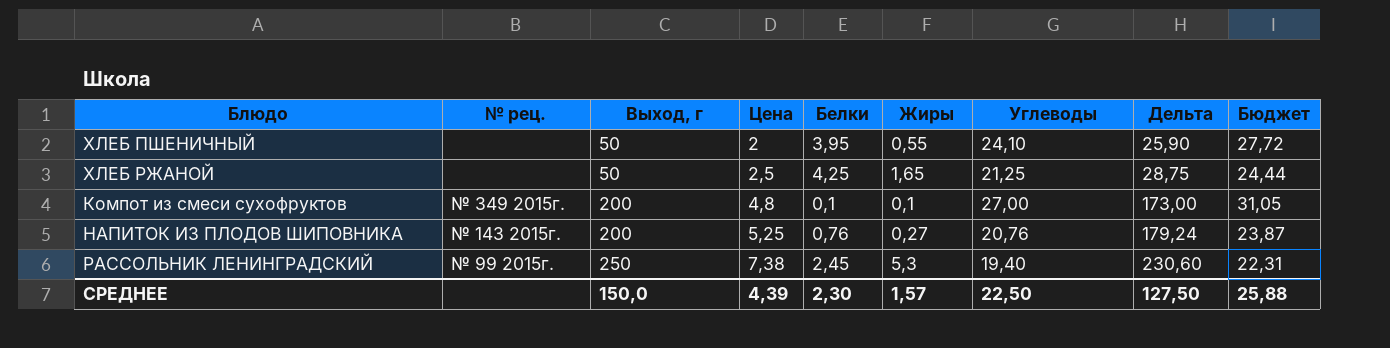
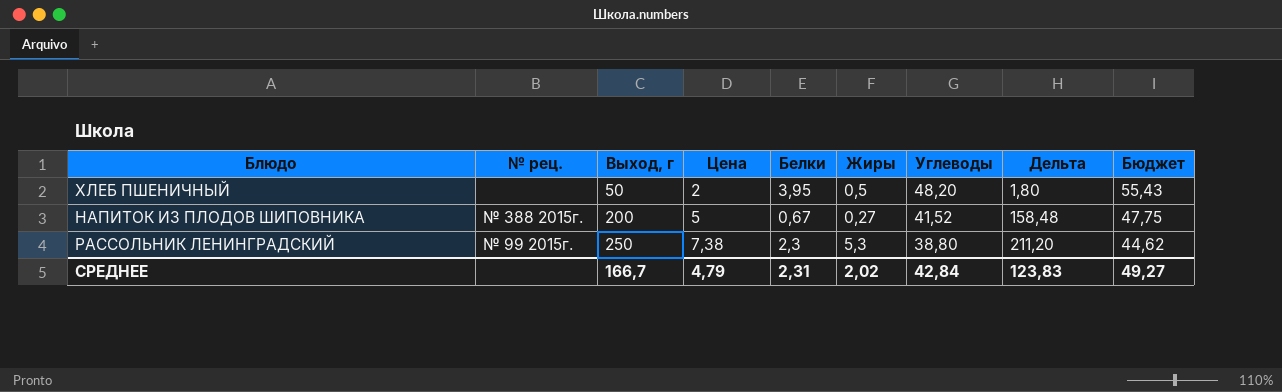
row ХЛЕБ РЖАНОЙ: none | 50 | 2,5 | 4,25 | 1,65 | 21,25 | 28,75 | 24,44 -> none
row Компот из смеси сухофруктов: № 349 2015г. | 200 | 4,8 | 0,1 | 0,1 | 27,00 | 173,00 | 31,05 -> none
ХЛЕБ ПШЕНИЧНЫЙ | Жиры: 0,55 -> 0,5
ХЛЕБ ПШЕНИЧНЫЙ | Углеводы: 24,10 -> 48,20
ХЛЕБ ПШЕНИЧНЫЙ | Дельта: 25,90 -> 1,80
ХЛЕБ ПШЕНИЧНЫЙ | Бюджет: 27,72 -> 55,43
НАПИТОК ИЗ ПЛОДОВ ШИПОВНИКА | № рец.: № 143 2015г. -> № 388 2015г.
НАПИТОК ИЗ ПЛОДОВ ШИПОВНИКА | Цена: 5,25 -> 5
НАПИТОК ИЗ ПЛОДОВ ШИПОВНИКА | Белки: 0,76 -> 0,67
НАПИТОК ИЗ ПЛОДОВ ШИПОВНИКА | Углеводы: 20,76 -> 41,52
НАПИТОК ИЗ ПЛОДОВ ШИПОВНИКА | Дельта: 179,24 -> 158,48
НАПИТОК ИЗ ПЛОДОВ ШИПОВНИКА | Бюджет: 23,87 -> 47,75
РАССОЛЬНИК ЛЕНИНГРАДСКИЙ | Белки: 2,45 -> 2,3
РАССОЛЬНИК ЛЕНИНГРАДСКИЙ | Углеводы: 19,40 -> 38,80
РАССОЛЬНИК ЛЕНИНГРАДСКИЙ | Дельта: 230,60 -> 211,20
РАССОЛЬНИК ЛЕНИНГРАДСКИЙ | Бюджет: 22,31 -> 44,62
СРЕДНЕЕ | Выход, г: 150,0 -> 166,7
СРЕДНЕЕ | Цена: 4,39 -> 4,79
СРЕДНЕЕ | Белки: 2,30 -> 2,31
СРЕДНЕЕ | Жиры: 1,57 -> 2,02
СРЕДНЕЕ | Углеводы: 22,50 -> 42,84
СРЕДНЕЕ | Дельта: 127,50 -> 123,83
СРЕДНЕЕ | Бюджет: 25,88 -> 49,27

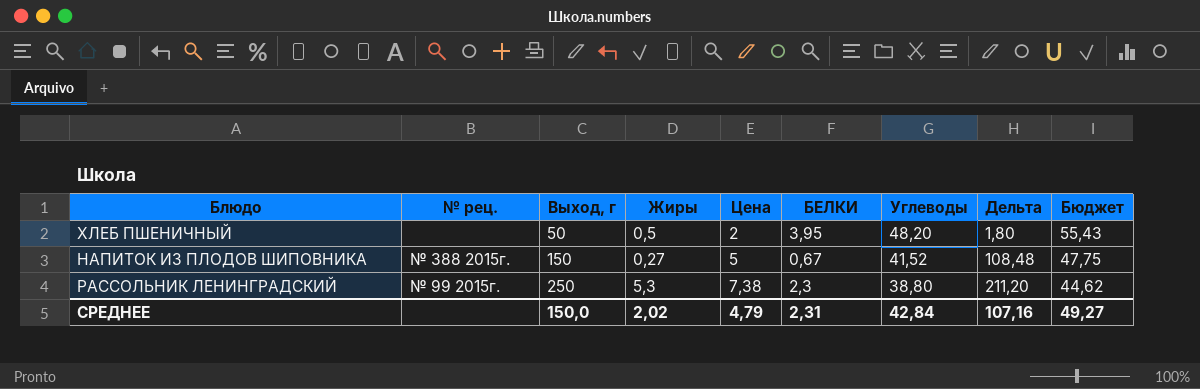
column Жиры | position: 6 -> 4
column name: Белки -> БЕЛКИ
НАПИТОК ИЗ ПЛОДОВ ШИПОВНИКА | Выход, г: 200 -> 150
НАПИТОК ИЗ ПЛОДОВ ШИПОВНИКА | Дельта: 158,48 -> 108,48
СРЕДНЕЕ | Выход, г: 166,7 -> 150,0
СРЕДНЕЕ | Дельта: 123,83 -> 107,16

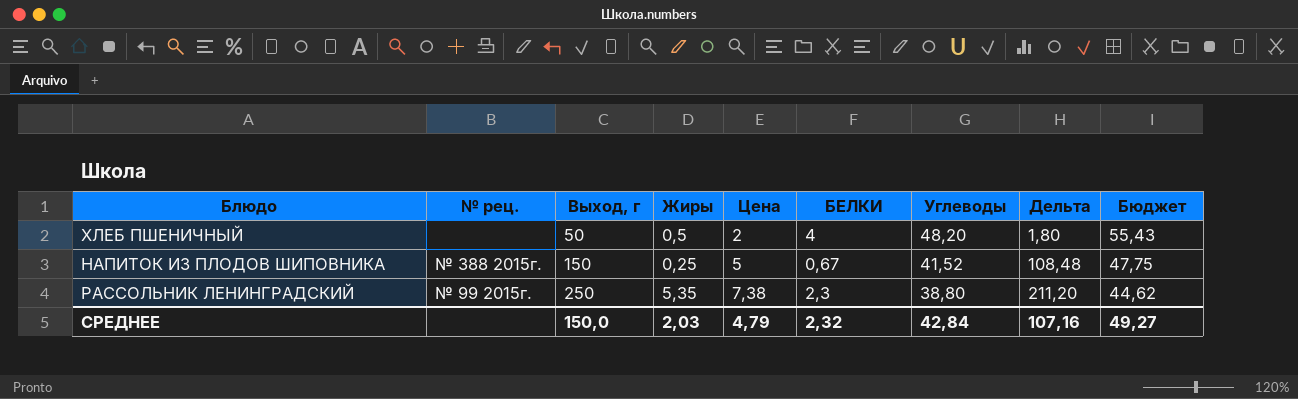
ХЛЕБ ПШЕНИЧНЫЙ | БЕЛКИ: 3,95 -> 4
НАПИТОК ИЗ ПЛОДОВ ШИПОВНИКА | Жиры: 0,27 -> 0,25
РАССОЛЬНИК ЛЕНИНГРАДСКИЙ | Жиры: 5,3 -> 5,35
СРЕДНЕЕ | Жиры: 2,02 -> 2,03
СРЕДНЕЕ | БЕЛКИ: 2,31 -> 2,32

